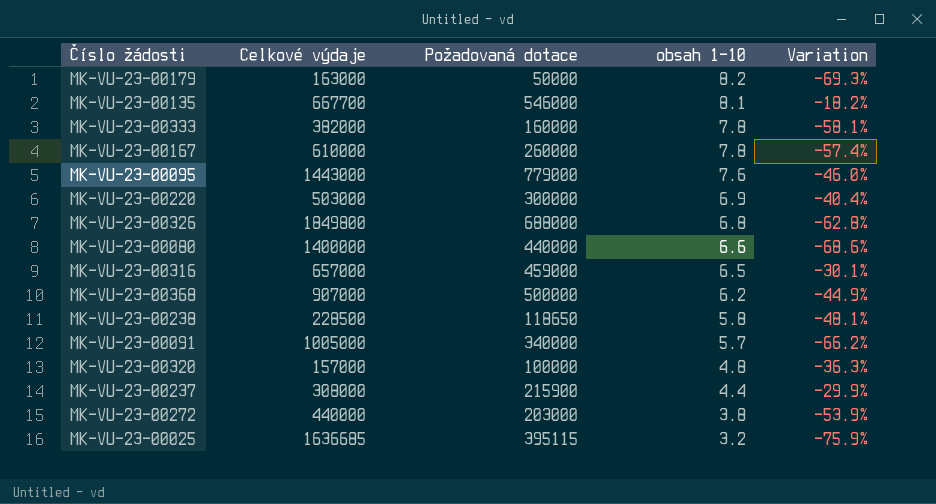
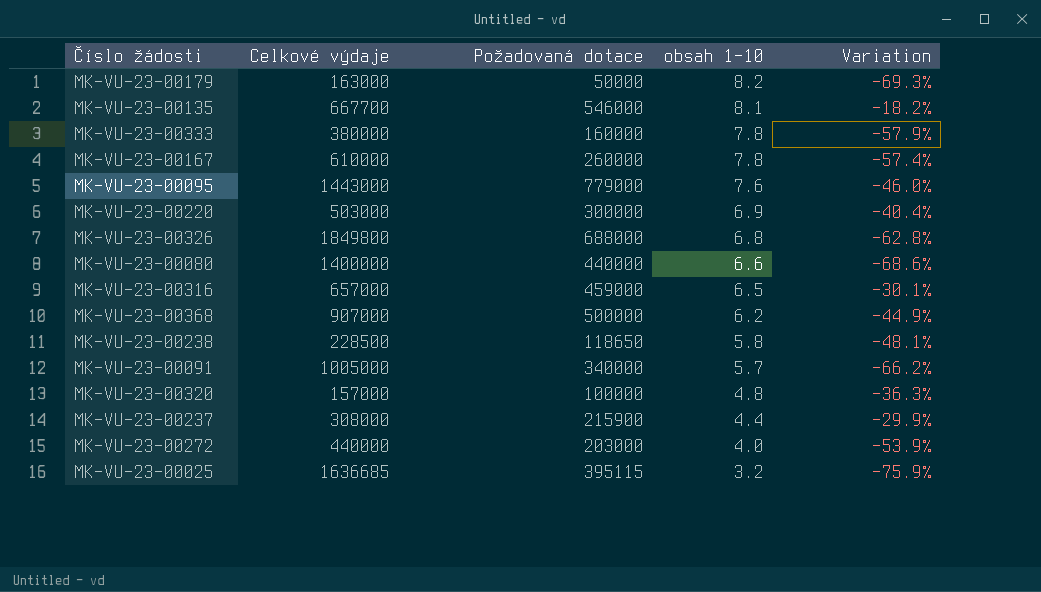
MK-VU-23-00333 | Celkové výdaje: 382000 -> 380000
MK-VU-23-00333 | Variation: -58.1% -> -57.9%
MK-VU-23-00272 | obsah 1-10: 3.8 -> 4.0

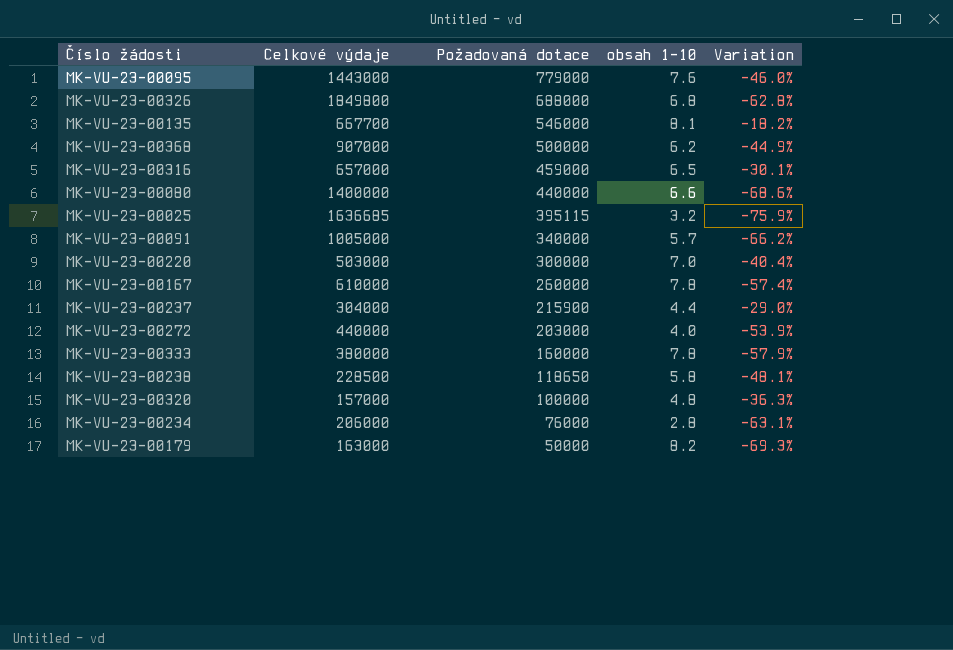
row order: obsah 1-10 descending -> Požadovaná dotace descending
MK-VU-23-00220 | obsah 1-10: 6.9 -> 7.0
MK-VU-23-00237 | Celkové výdaje: 308000 -> 304000
MK-VU-23-00237 | Variation: -29.9% -> -29.0%
row MK-VU-23-00234: none -> 206000 | 76000 | 2.8 | -63.1%

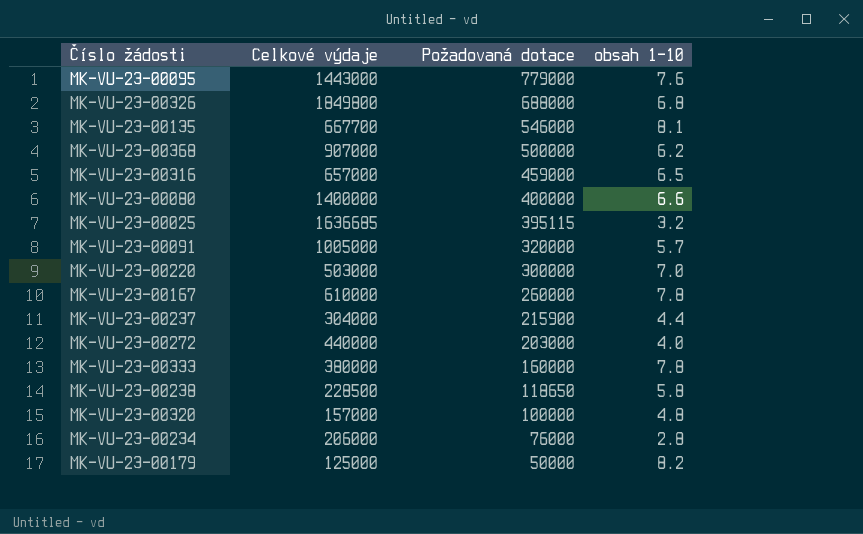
column Variation | formula: ([Požadovaná dotace] - [Celkové výdaje]) / [Celkové výdaje] -> none
MK-VU-23-00080 | Požadovaná dotace: 440000 -> 400000
MK-VU-23-00091 | Požadovaná dotace: 340000 -> 320000
MK-VU-23-00179 | Celkové výdaje: 163000 -> 125000

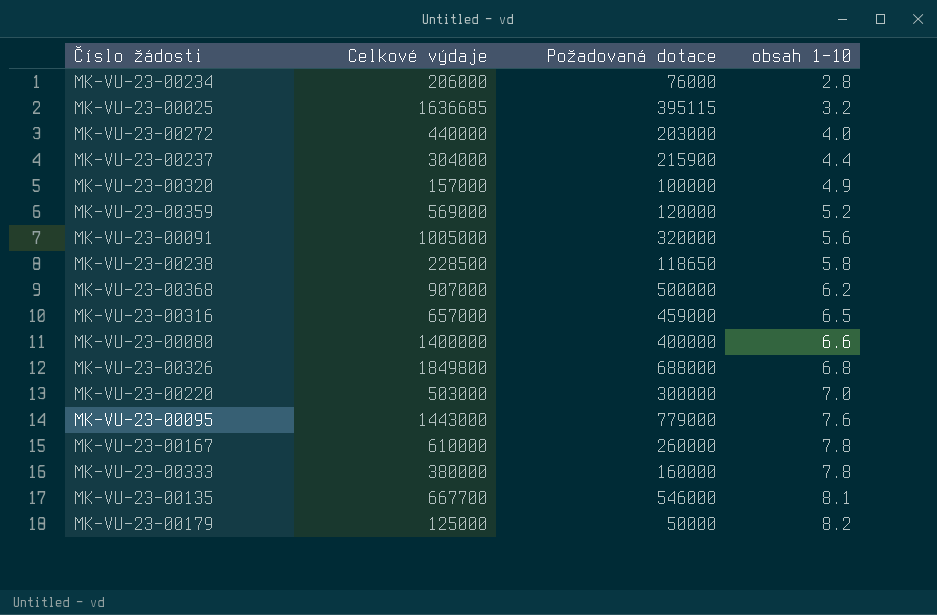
row order: Požadovaná dotace descending -> obsah 1-10 ascending
MK-VU-23-00320 | obsah 1-10: 4.8 -> 4.9
row MK-VU-23-00359: none -> 569000 | 120000 | 5.2
MK-VU-23-00091 | obsah 1-10: 5.7 -> 5.6

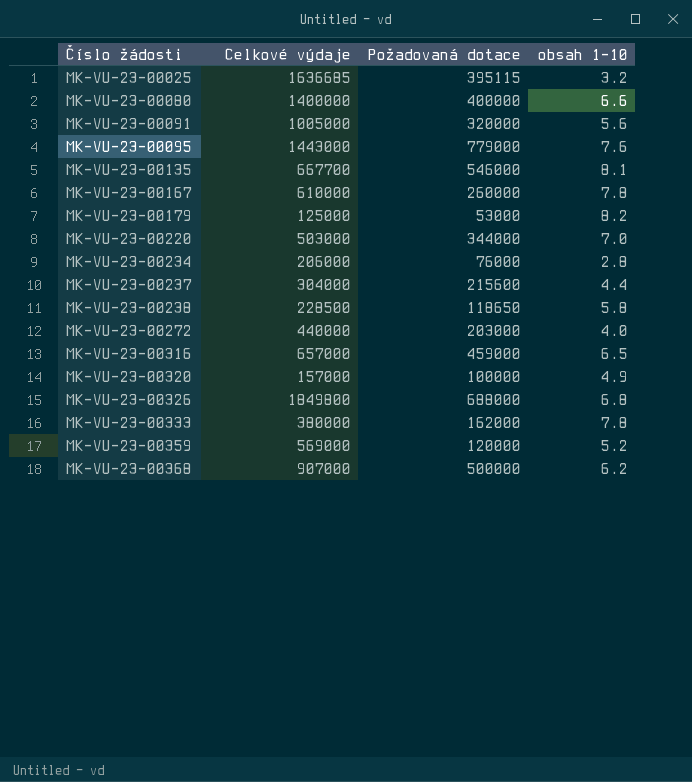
row order: obsah 1-10 ascending -> Číslo žádosti ascending
MK-VU-23-00179 | Požadovaná dotace: 50000 -> 53000
MK-VU-23-00220 | Požadovaná dotace: 300000 -> 344000
MK-VU-23-00237 | Požadovaná dotace: 215900 -> 215600
MK-VU-23-00333 | Požadovaná dotace: 160000 -> 162000

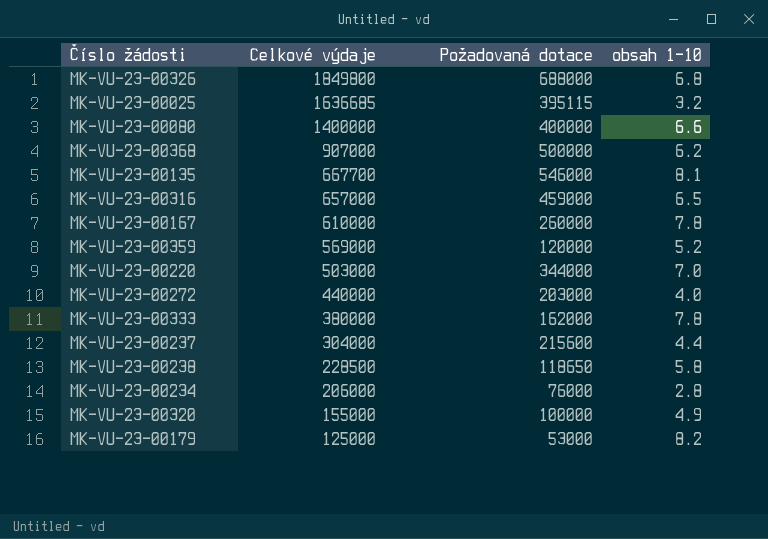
row order: Číslo žádosti ascending -> Celkové výdaje descending
row MK-VU-23-00091: 1005000 | 320000 | 5.6 -> none
row MK-VU-23-00095: 1443000 | 779000 | 7.6 -> none
MK-VU-23-00320 | Celkové výdaje: 157000 -> 155000

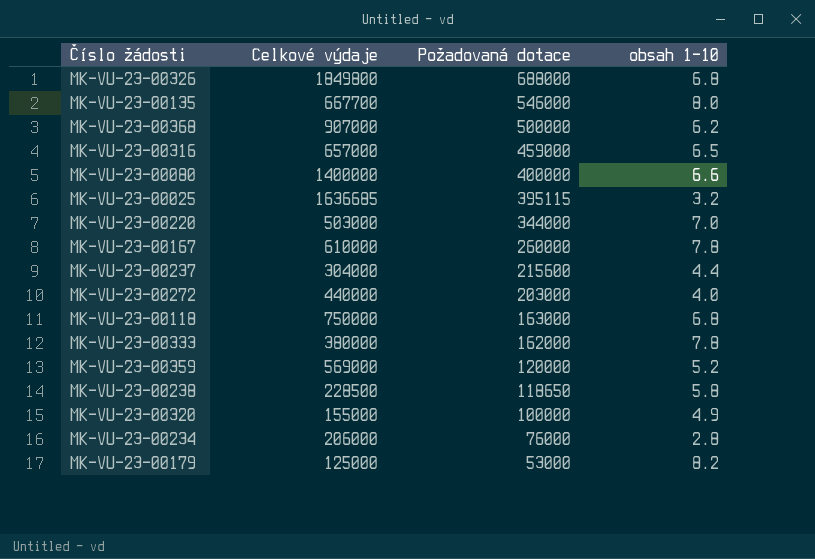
row order: Celkové výdaje descending -> Požadovaná dotace descending
MK-VU-23-00135 | obsah 1-10: 8.1 -> 8.0
row MK-VU-23-00118: none -> 750000 | 163000 | 6.8

